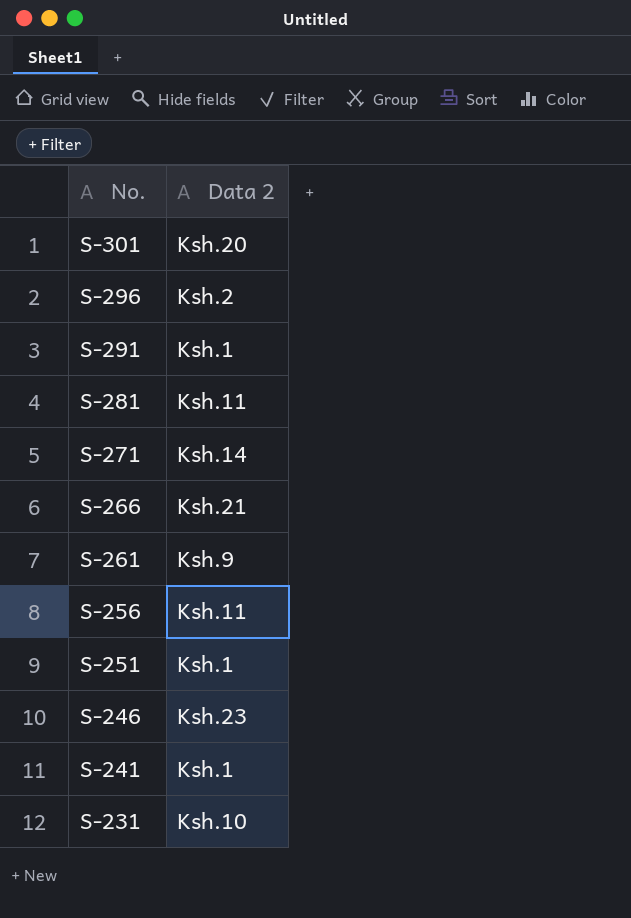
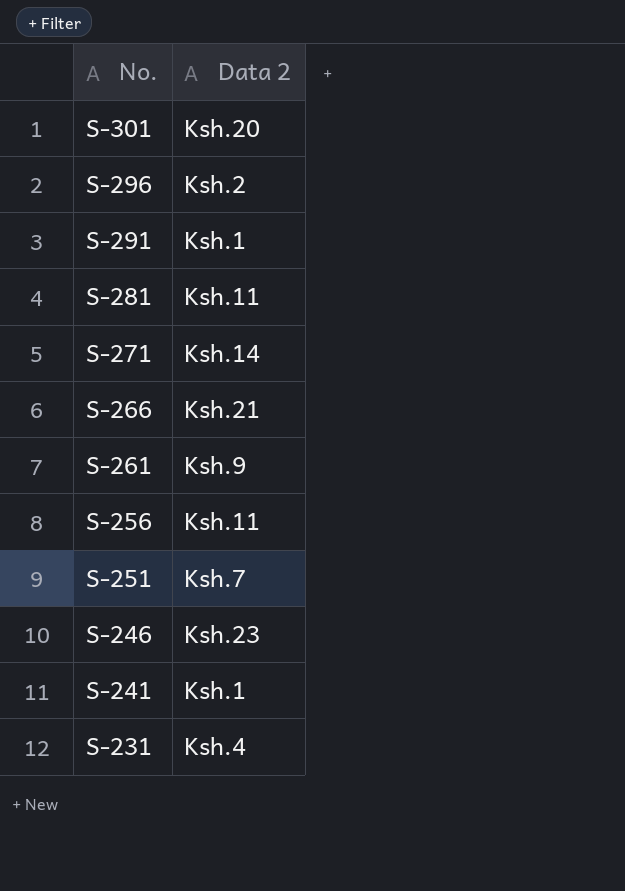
S-251 | Data 2: Ksh.1 -> Ksh.7
S-231 | Data 2: Ksh.10 -> Ksh.4

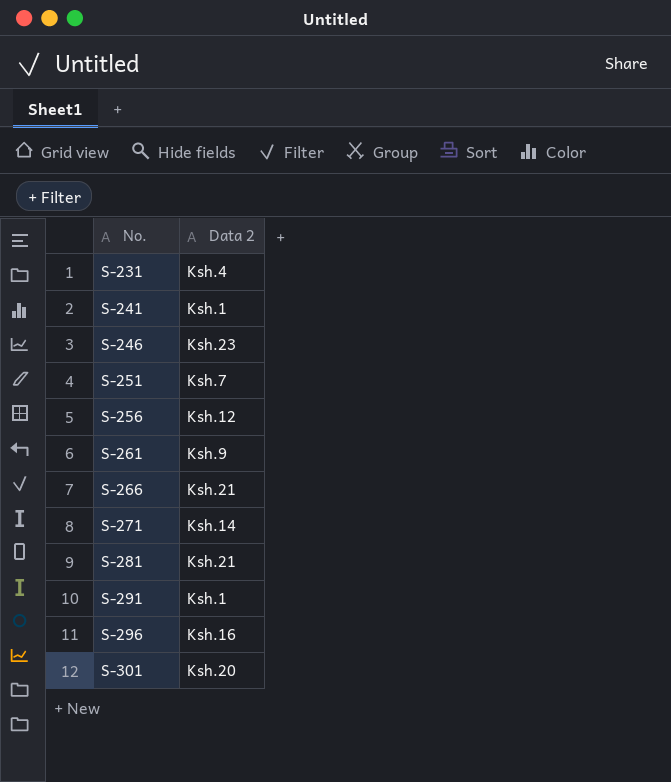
row order: No. descending -> No. ascending
S-256 | Data 2: Ksh.11 -> Ksh.12
S-281 | Data 2: Ksh.11 -> Ksh.21
S-296 | Data 2: Ksh.2 -> Ksh.16

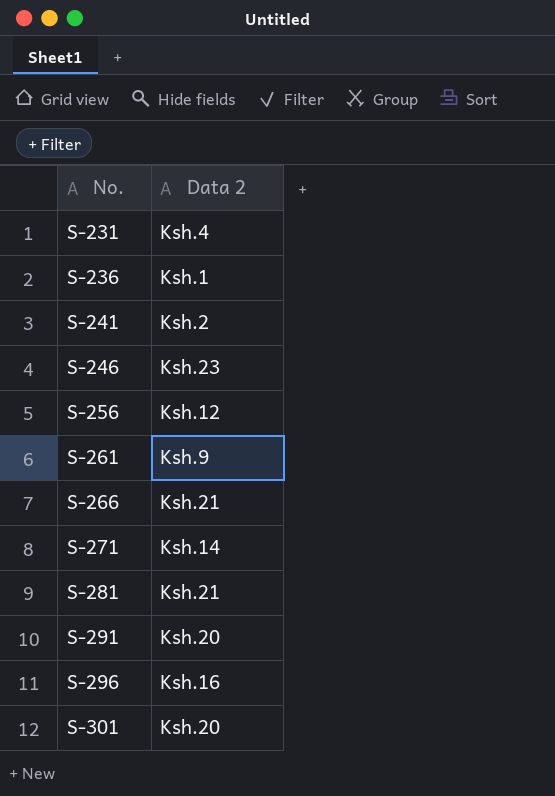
row S-251: Ksh.7 -> none
row S-236: none -> Ksh.1
S-241 | Data 2: Ksh.1 -> Ksh.2
S-291 | Data 2: Ksh.1 -> Ksh.20

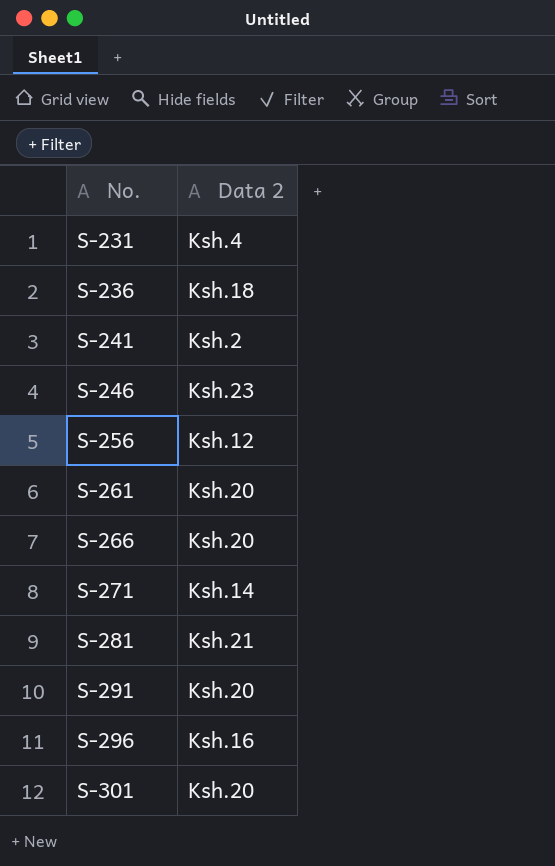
S-236 | Data 2: Ksh.1 -> Ksh.18
S-261 | Data 2: Ksh.9 -> Ksh.20
S-266 | Data 2: Ksh.21 -> Ksh.20

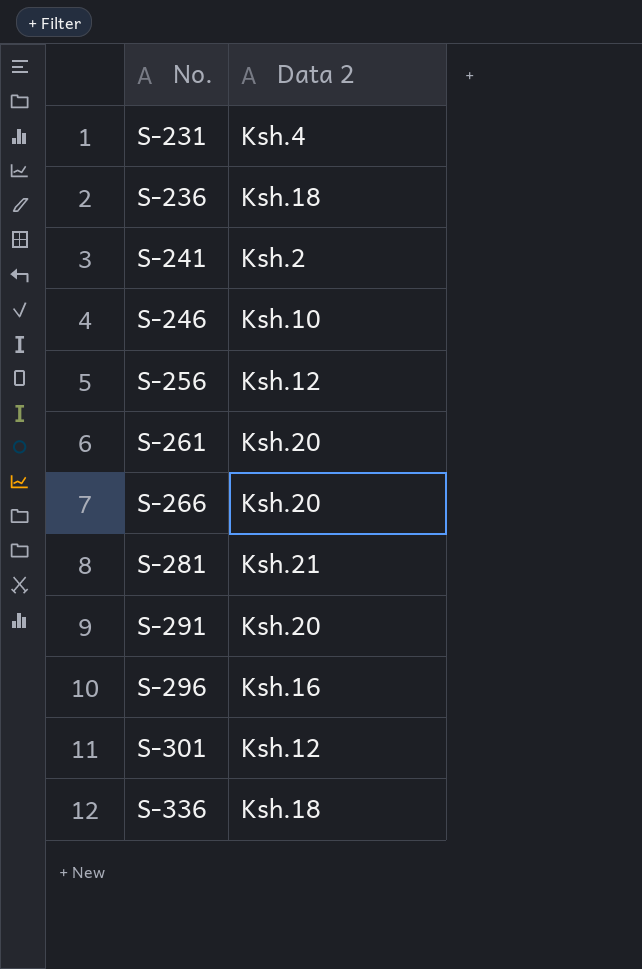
row S-271: Ksh.14 -> none
S-246 | Data 2: Ksh.23 -> Ksh.10
S-301 | Data 2: Ksh.20 -> Ksh.12
row S-336: none -> Ksh.18

